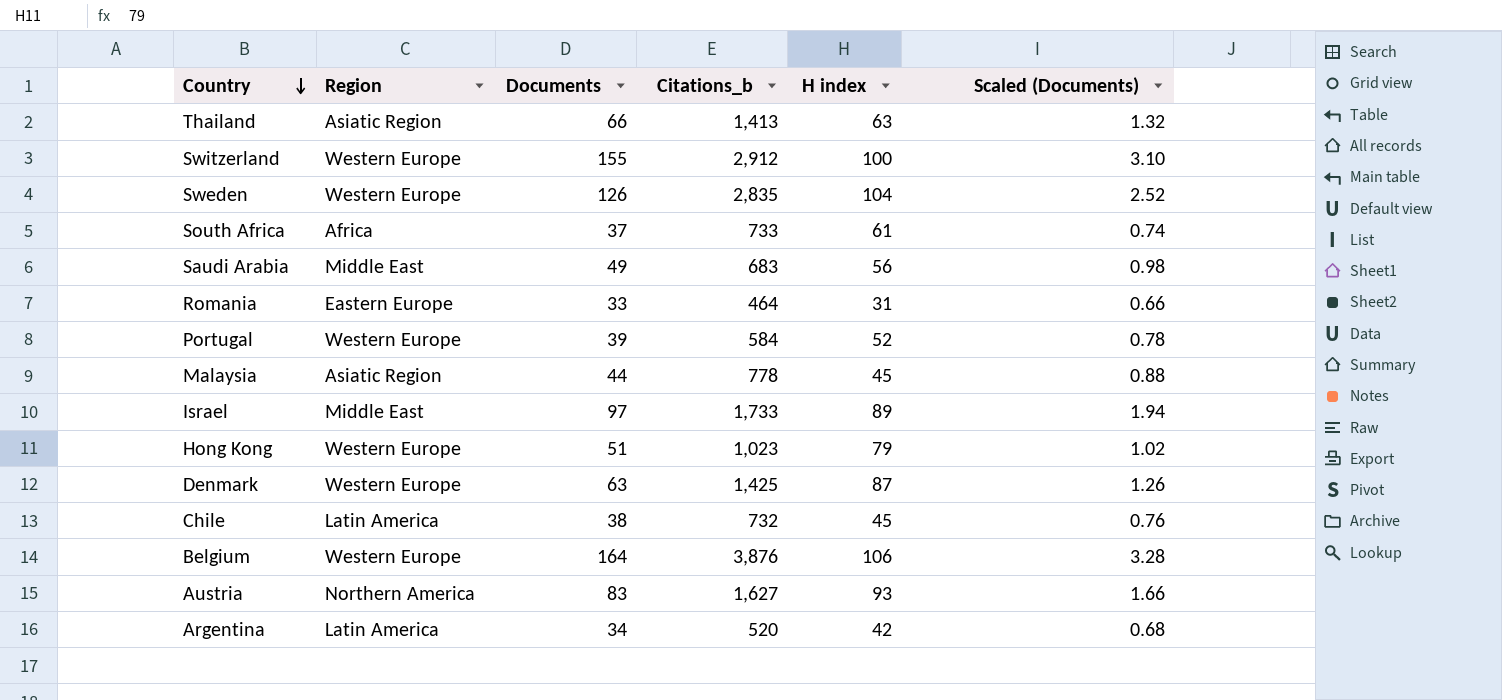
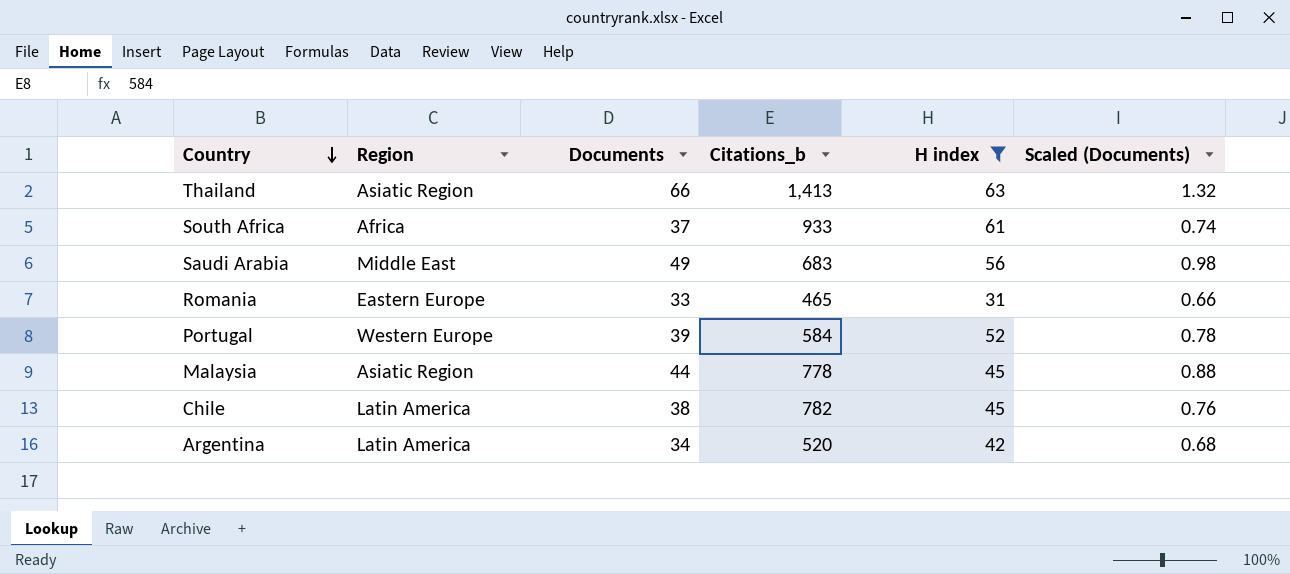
filter: none -> H index <= 63
South Africa | Citations_b: 733 -> 933
Romania | Citations_b: 464 -> 465
Chile | Citations_b: 732 -> 782

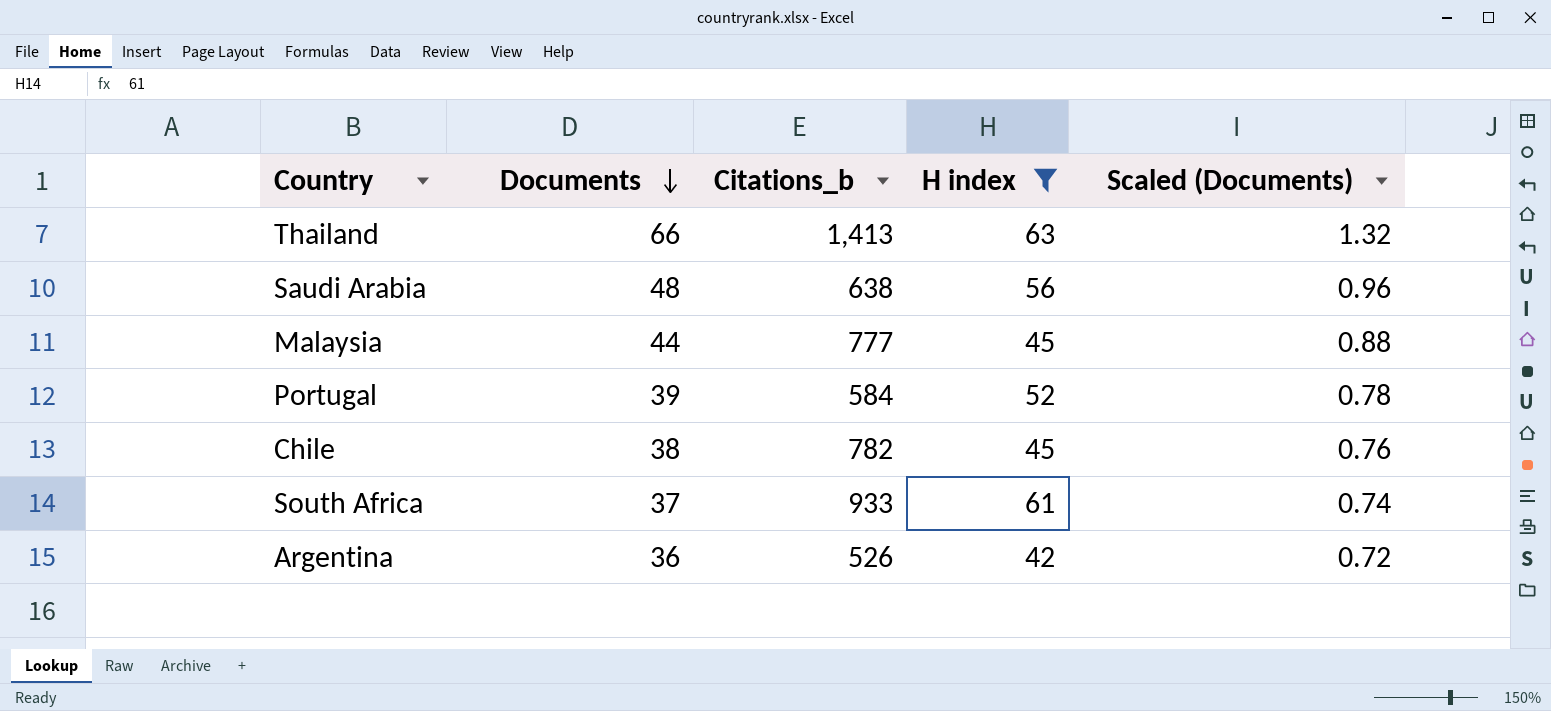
row order: Country descending -> Documents descending
column Region | position: 2 -> none
row Romania: Eastern Europe | 33 | 465 | 31 | 0.66 -> none
Saudi Arabia | Documents: 49 -> 48
Saudi Arabia | Citations_b: 683 -> 638
Saudi Arabia | Scaled (Documents): 0.98 -> 0.96
Malaysia | Citations_b: 778 -> 777
Argentina | Documents: 34 -> 36
Argentina | Citations_b: 520 -> 526
Argentina | Scaled (Documents): 0.68 -> 0.72

